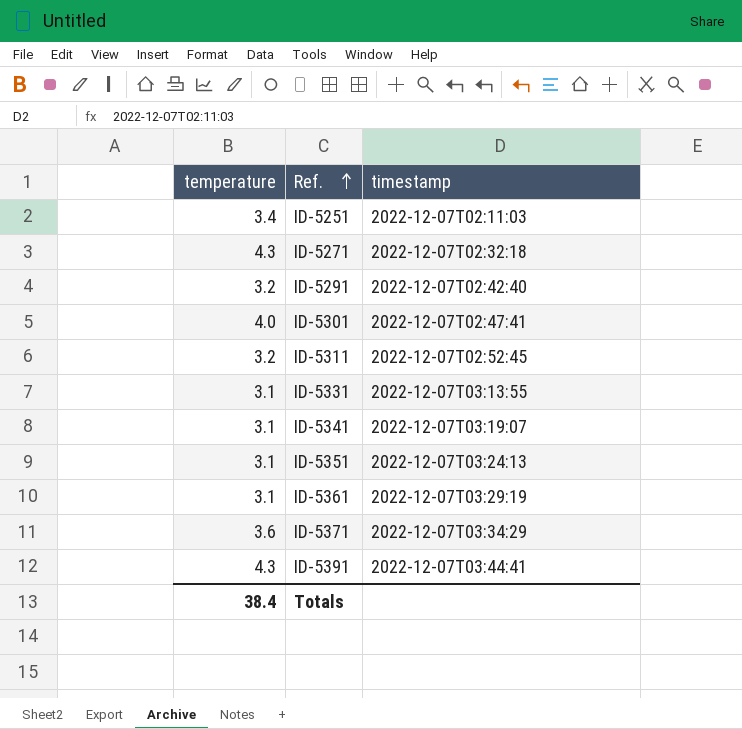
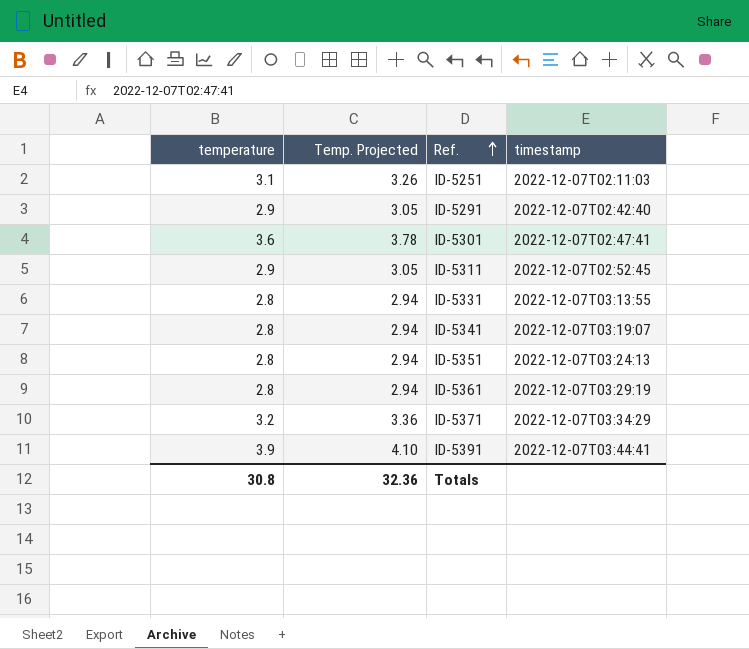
column Temp. Projected | formula: none -> [temperature] * 1.05
row ID-5271: 4.3 | 2022-12-07T02:32:18 -> none
ID-5251 | temperature: 3.4 -> 3.1
ID-5291 | temperature: 3.2 -> 2.9
ID-5301 | temperature: 4.0 -> 3.6
ID-5311 | temperature: 3.2 -> 2.9
ID-5331 | temperature: 3.1 -> 2.8
ID-5341 | temperature: 3.1 -> 2.8
ID-5351 | temperature: 3.1 -> 2.8
ID-5361 | temperature: 3.1 -> 2.8
ID-5371 | temperature: 3.6 -> 3.2
ID-5391 | temperature: 4.3 -> 3.9
Totals | temperature: 38.4 -> 30.8

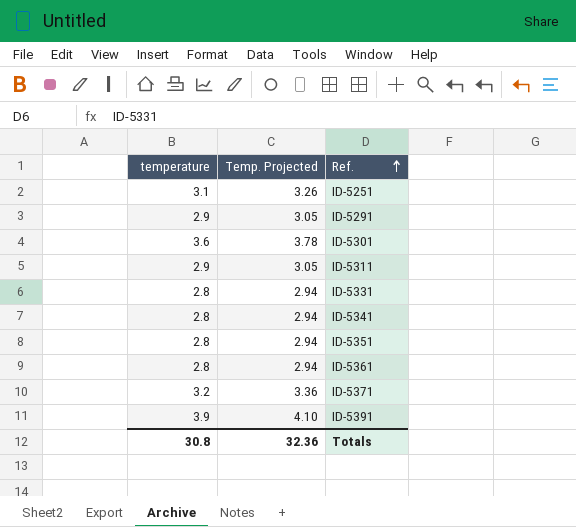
column timestamp | position: 4 -> none

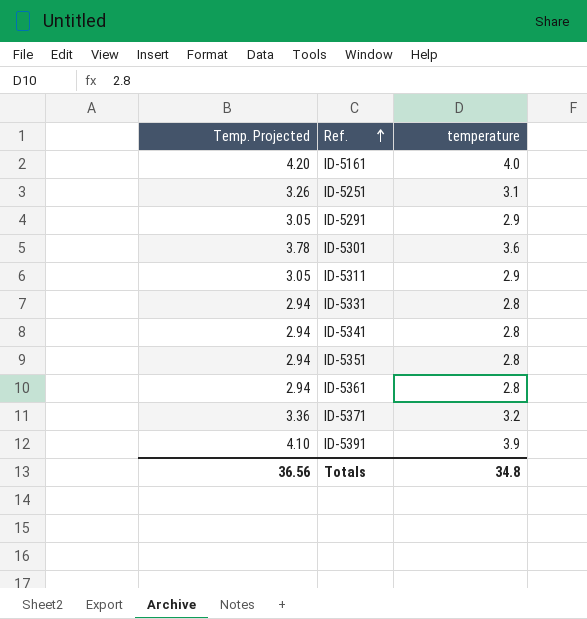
column temperature | position: 1 -> 3
row ID-5161: none -> 4.20 | 4.0
Totals | Temp. Projected: 32.36 -> 36.56
Totals | temperature: 30.8 -> 34.8

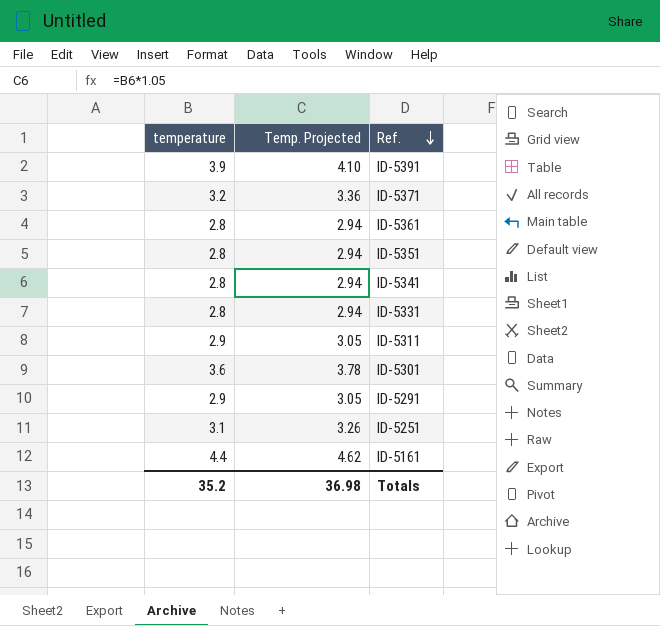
row order: Ref. ascending -> Ref. descending
column temperature | position: 3 -> 1
ID-5161 | temperature: 4.0 -> 4.4
ID-5161 | Temp. Projected: 4.20 -> 4.62
Totals | temperature: 34.8 -> 35.2
Totals | Temp. Projected: 36.56 -> 36.98

